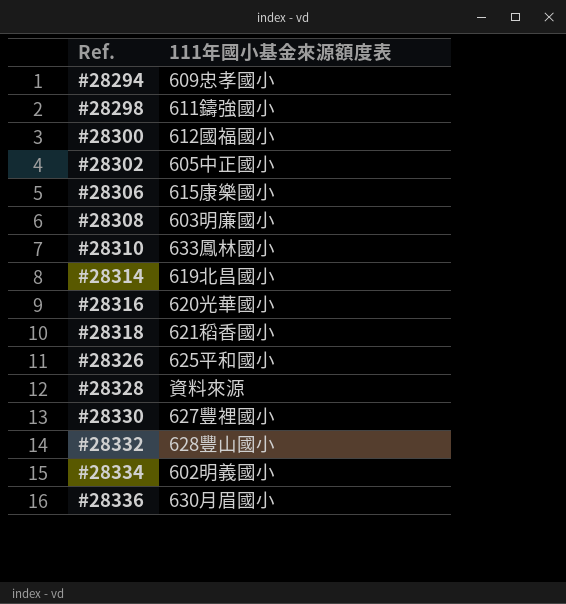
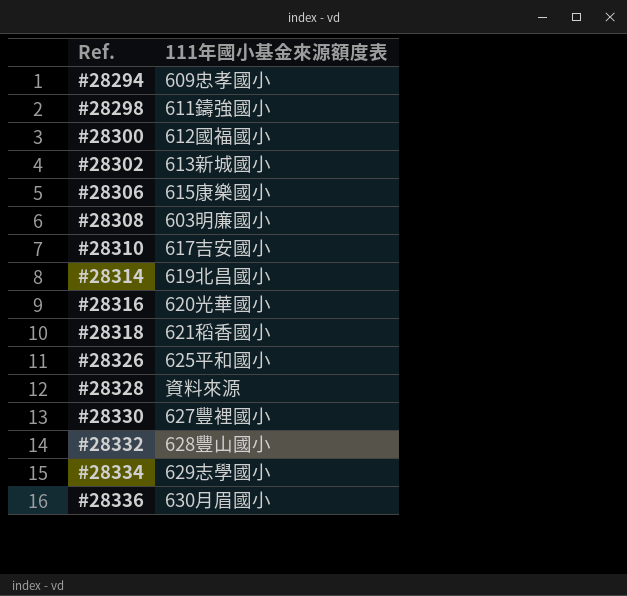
#28302 | 111年國小基金來源額度表: 605中正國小 -> 613新城國小
#28310 | 111年國小基金來源額度表: 633鳳林國小 -> 617吉安國小
#28334 | 111年國小基金來源額度表: 602明義國小 -> 629志學國小

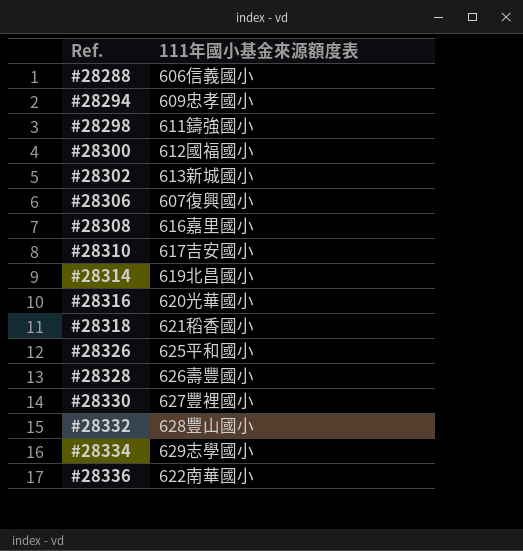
row #28288: none -> 606信義國小
#28306 | 111年國小基金來源額度表: 615康樂國小 -> 607復興國小
#28308 | 111年國小基金來源額度表: 603明廉國小 -> 616嘉里國小
#28328 | 111年國小基金來源額度表: 資料來源 -> 626壽豐國小
#28336 | 111年國小基金來源額度表: 630月眉國小 -> 622南華國小

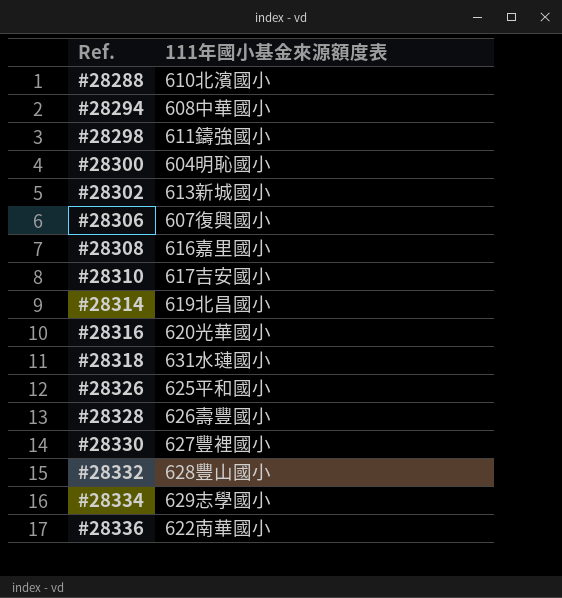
#28288 | 111年國小基金來源額度表: 606信義國小 -> 610北濱國小
#28294 | 111年國小基金來源額度表: 609忠孝國小 -> 608中華國小
#28300 | 111年國小基金來源額度表: 612國福國小 -> 604明恥國小
#28318 | 111年國小基金來源額度表: 621稻香國小 -> 631水璉國小

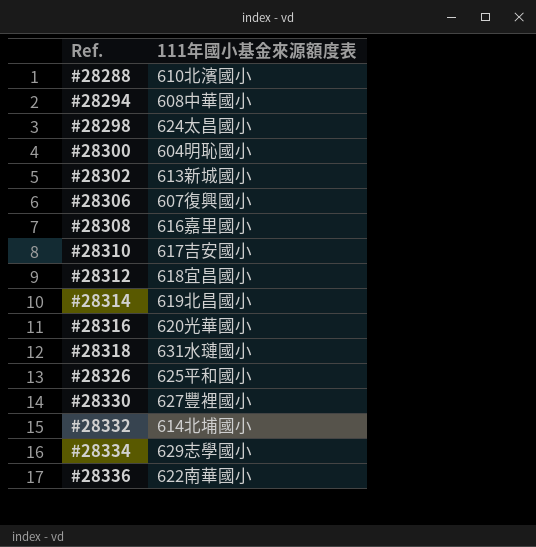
row #28328: 626壽豐國小 -> none
#28298 | 111年國小基金來源額度表: 611鑄強國小 -> 624太昌國小
row #28312: none -> 618宜昌國小
#28332 | 111年國小基金來源額度表: 628豐山國小 -> 614北埔國小

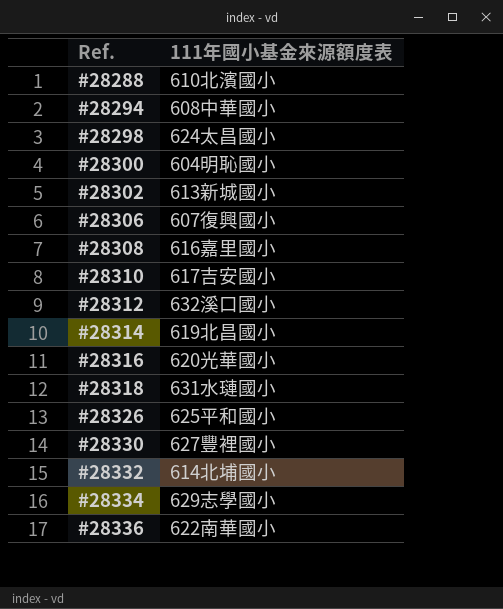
#28312 | 111年國小基金來源額度表: 618宜昌國小 -> 632溪口國小

